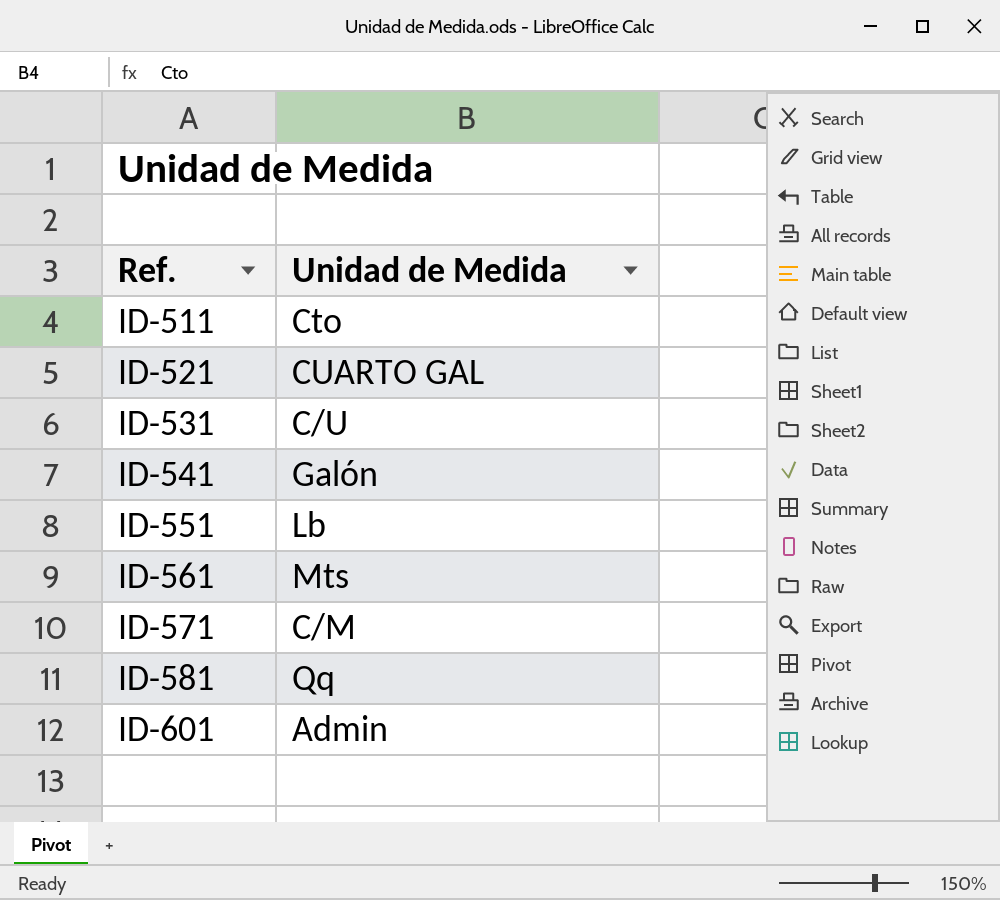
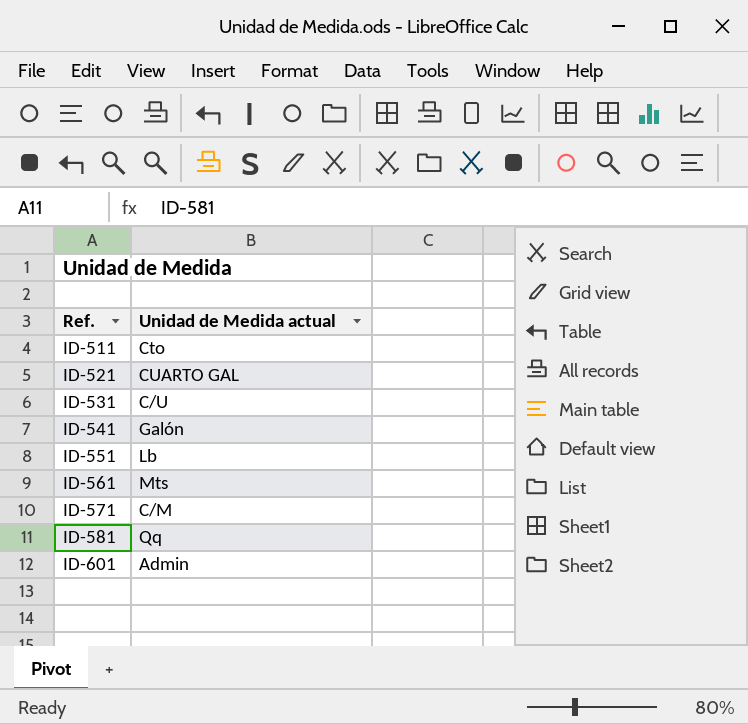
column name: Unidad de Medida -> Unidad de Medida actual

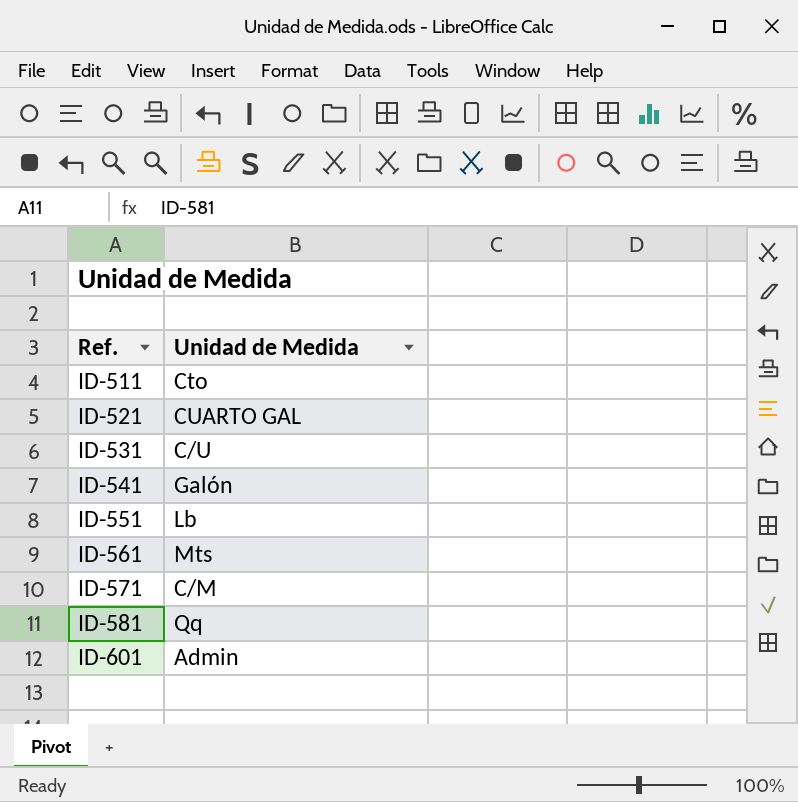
column name: Unidad de Medida actual -> Unidad de Medida

